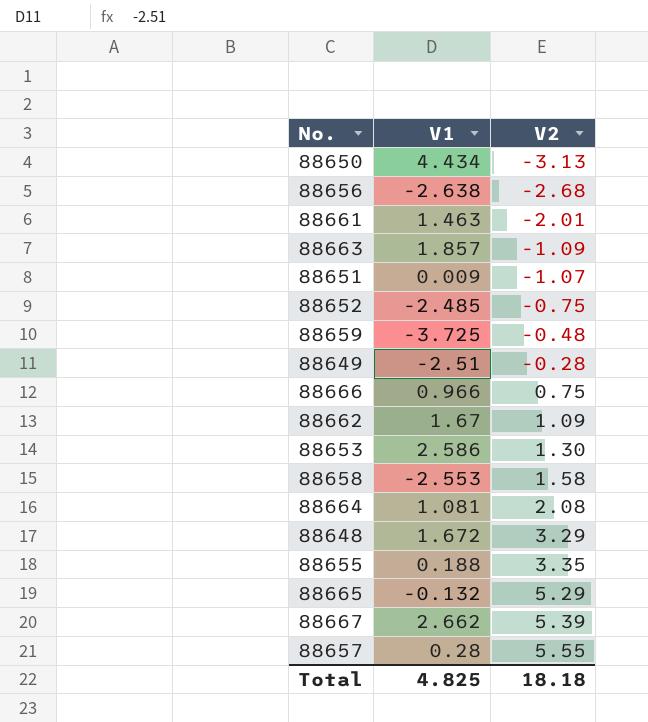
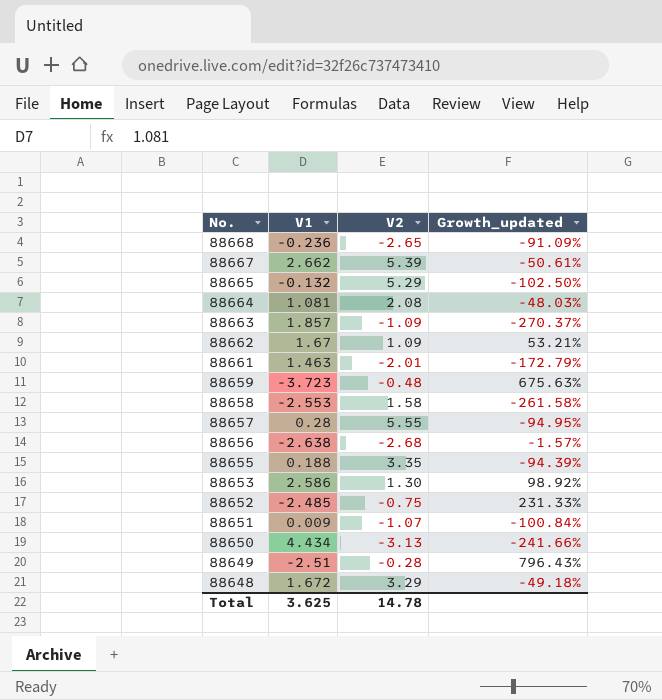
row order: V2 ascending -> No. descending
column Growth_updated | formula: none -> ([V1] - [V2]) / [V2]
row 88666: 0.966 | 0.75 -> none
row 88668: none -> -0.236 | -2.65 | -91.09%
88659 | V1: -3.725 -> -3.723
Total | V1: 4.825 -> 3.625
Total | V2: 18.18 -> 14.78

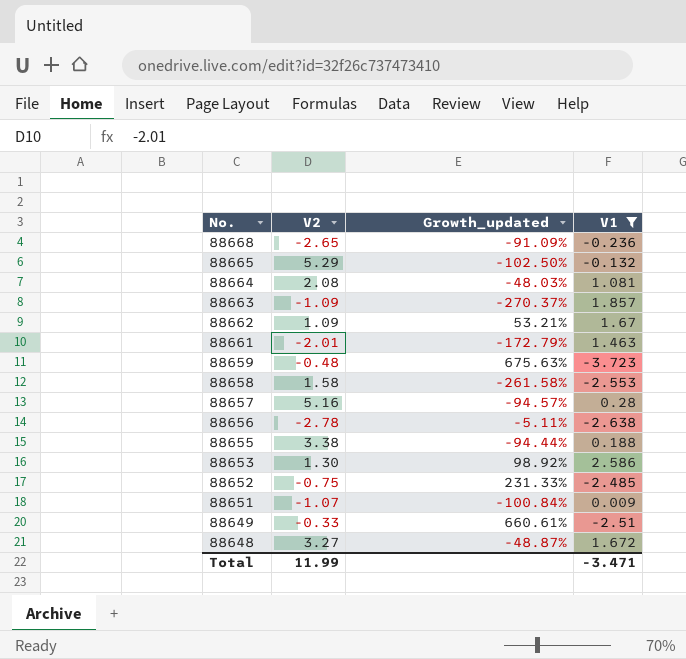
filter: none -> V1 <= 2.586
column V1 | position: 2 -> 4
88657 | V2: 5.55 -> 5.16
88657 | Growth_updated: -94.95% -> -94.57%
88656 | V2: -2.68 -> -2.78
88656 | Growth_updated: -1.57% -> -5.11%
88655 | V2: 3.35 -> 3.38
88655 | Growth_updated: -94.39% -> -94.44%
88649 | V2: -0.28 -> -0.33
88649 | Growth_updated: 796.43% -> 660.61%
88648 | V2: 3.29 -> 3.27
88648 | Growth_updated: -49.18% -> -48.87%
Total | V2: 14.78 -> 11.99
Total | V1: 3.625 -> -3.471

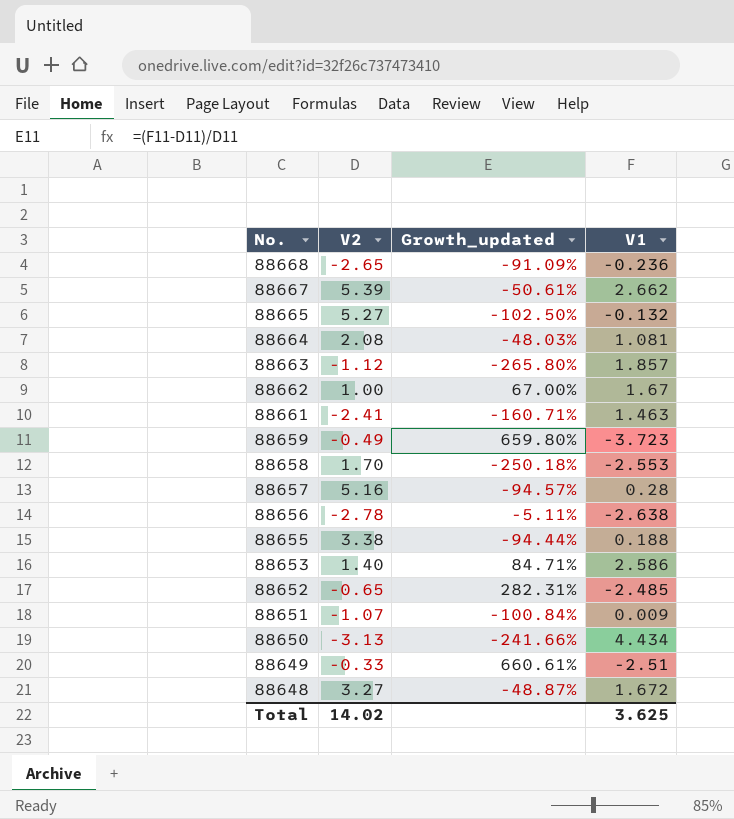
filter: V1 <= 2.586 -> none
88665 | V2: 5.29 -> 5.27
88663 | V2: -1.09 -> -1.12
88663 | Growth_updated: -270.37% -> -265.80%
88662 | V2: 1.09 -> 1.00
88662 | Growth_updated: 53.21% -> 67.00%
88661 | V2: -2.01 -> -2.41
88661 | Growth_updated: -172.79% -> -160.71%
88659 | V2: -0.48 -> -0.49
88659 | Growth_updated: 675.63% -> 659.80%
88658 | V2: 1.58 -> 1.70
88658 | Growth_updated: -261.58% -> -250.18%
88653 | V2: 1.30 -> 1.40
88653 | Growth_updated: 98.92% -> 84.71%
88652 | V2: -0.75 -> -0.65
88652 | Growth_updated: 231.33% -> 282.31%
Total | V2: 11.99 -> 14.02
Total | V1: -3.471 -> 3.625

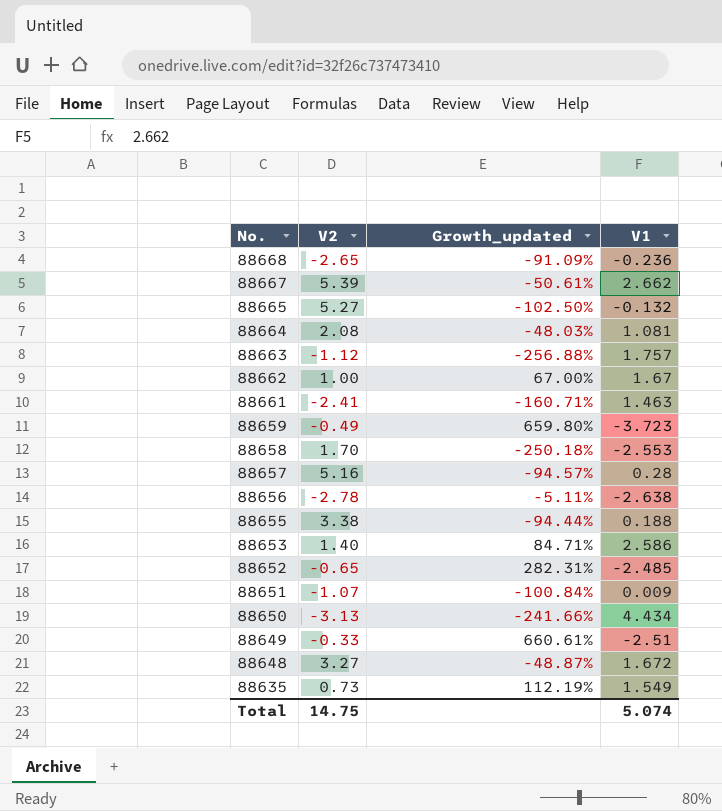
88663 | Growth_updated: -265.80% -> -256.88%
88663 | V1: 1.857 -> 1.757
row 88635: none -> 0.73 | 112.19% | 1.549
Total | V2: 14.02 -> 14.75
Total | V1: 3.625 -> 5.074

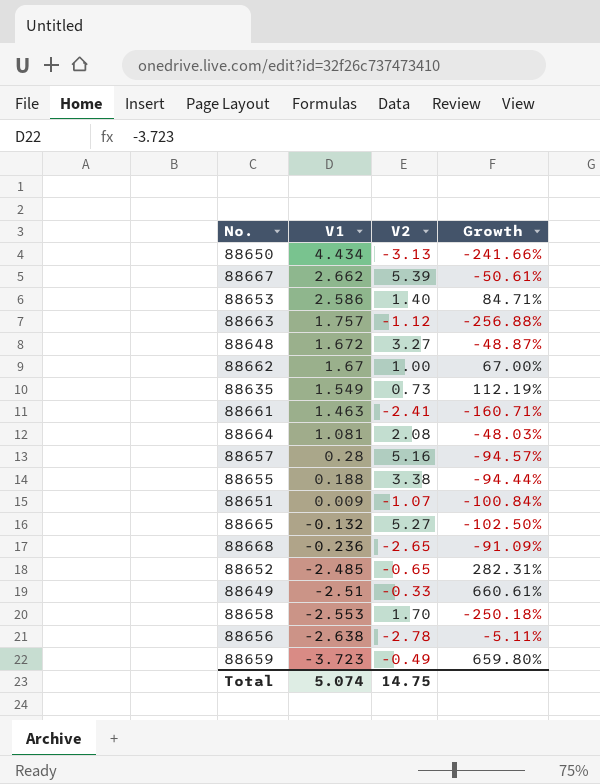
row order: No. descending -> V1 descending
column V1 | position: 4 -> 2
column name: Growth_updated -> Growth

